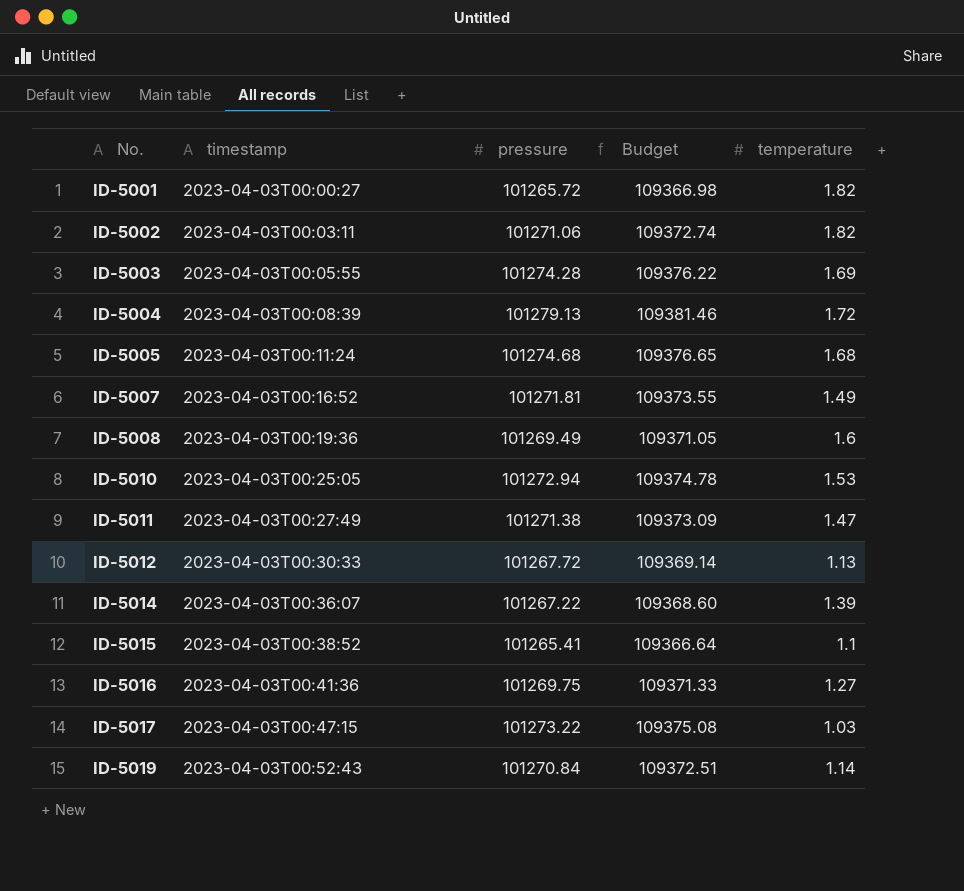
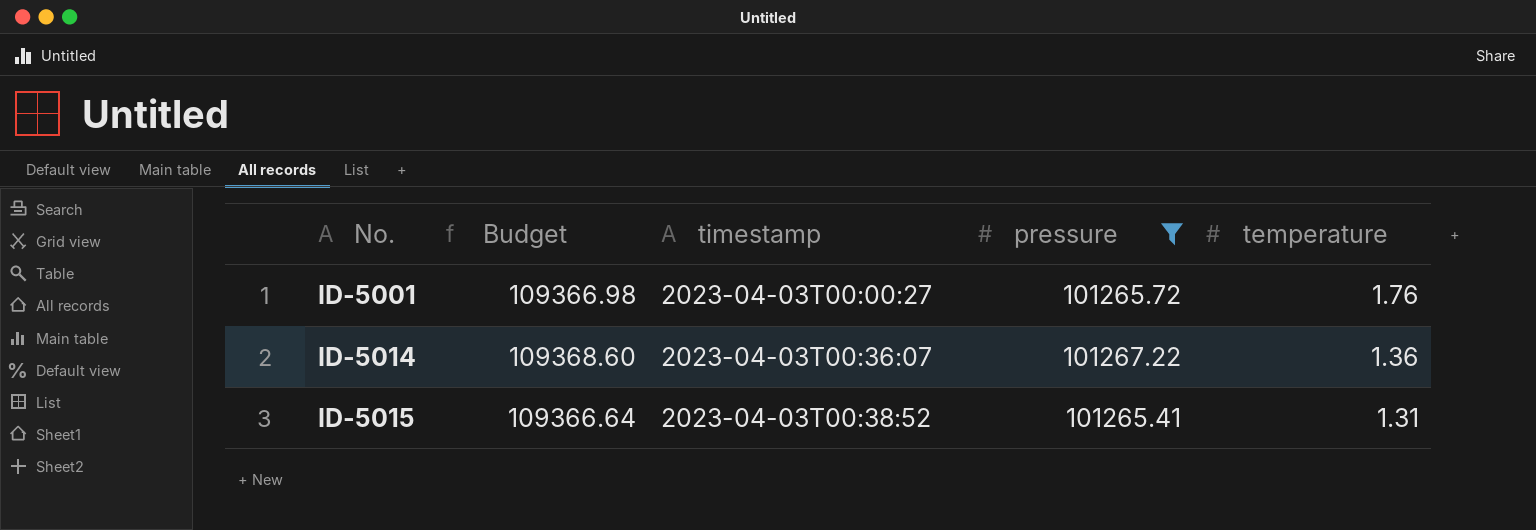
filter: none -> pressure <= 101267.22
column Budget | position: 4 -> 2
ID-5001 | temperature: 1.82 -> 1.76
ID-5014 | temperature: 1.39 -> 1.36
ID-5015 | temperature: 1.1 -> 1.31

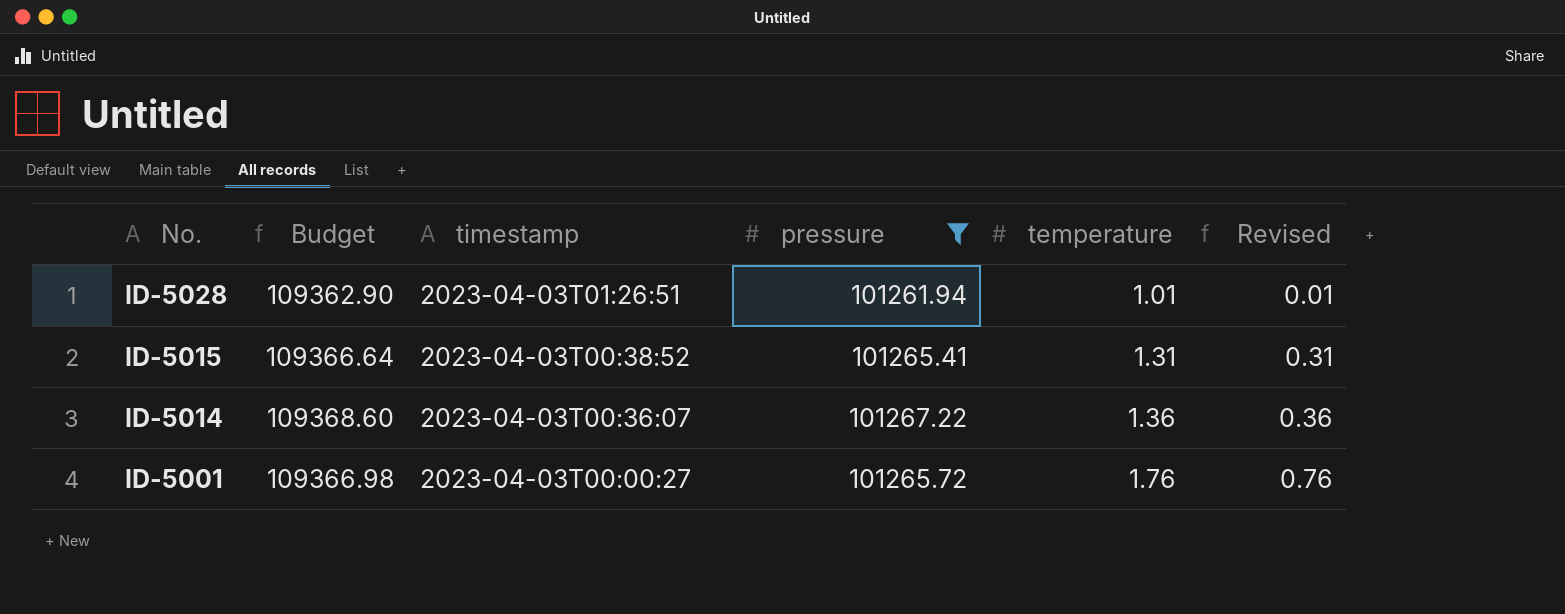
row order: No. ascending -> No. descending
column Revised | formula: none -> [temperature] - 1
row ID-5028: none -> 109362.90 | 2023-04-03T01:26:51 | 101261.94 | 1.01 | 0.01

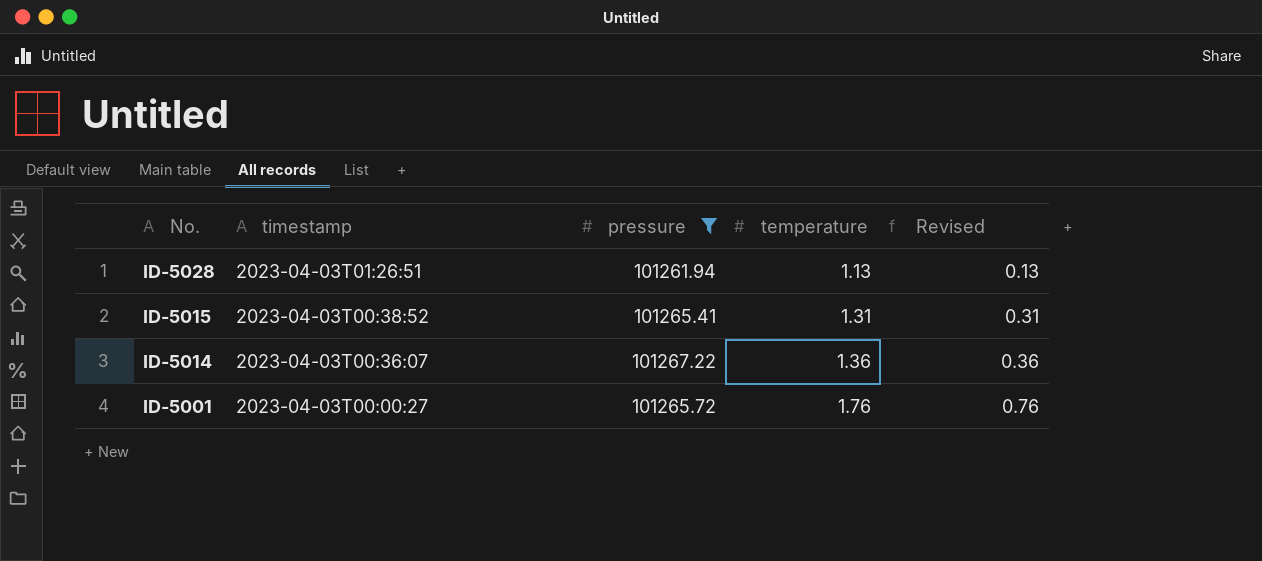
column Budget | formula: [pressure] * 1.08 -> none
ID-5028 | temperature: 1.01 -> 1.13
ID-5028 | Revised: 0.01 -> 0.13

